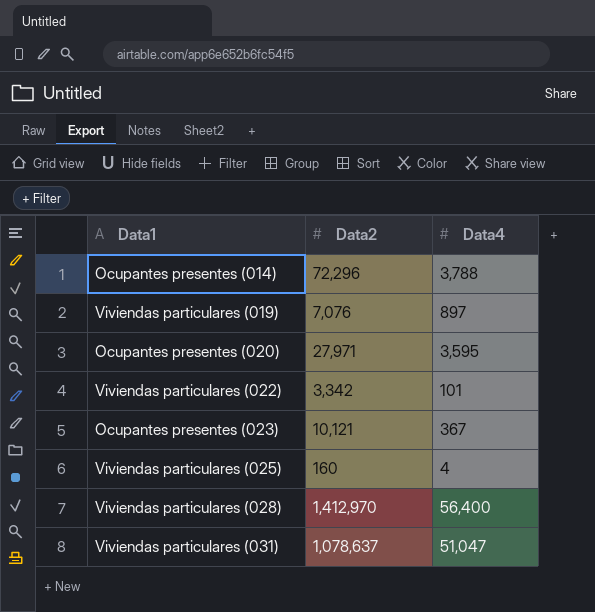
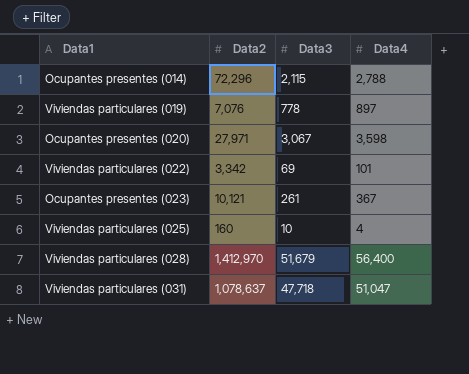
column Data3 | position: none -> 3
Ocupantes presentes (014) | Data4: 3,788 -> 2,788
Ocupantes presentes (020) | Data4: 3,595 -> 3,598

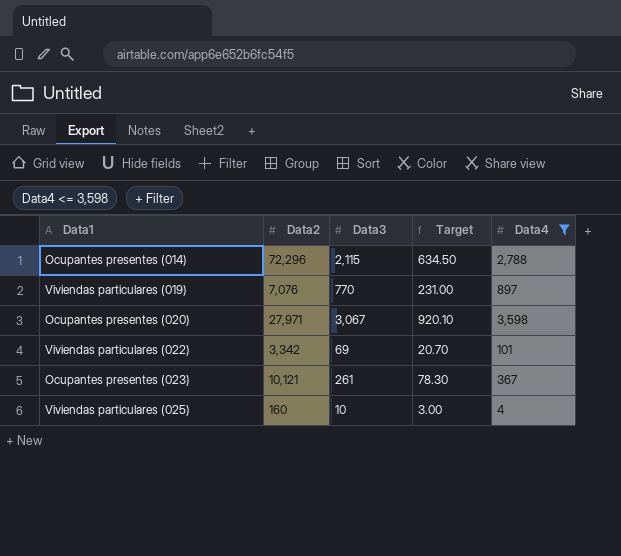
filter: none -> Data4 <= 3,598
column Target | formula: none -> [Data3] * 0.3
Viviendas particulares (019) | Data3: 778 -> 770

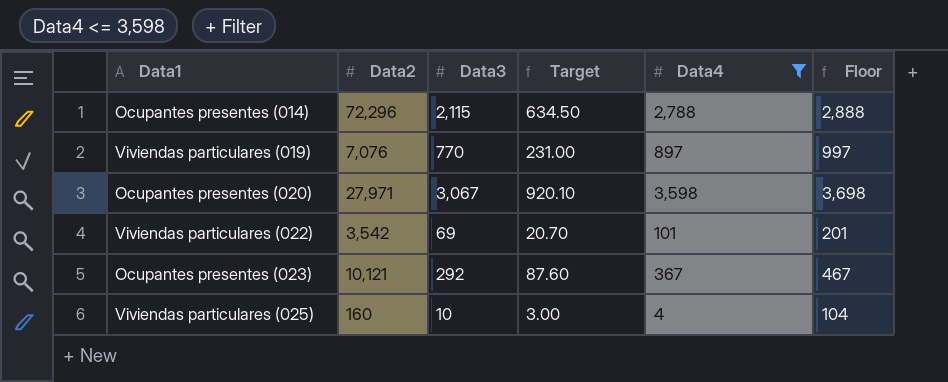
column Floor | formula: none -> [Data4] + 100
Viviendas particulares (022) | Data2: 3,342 -> 3,542
Ocupantes presentes (023) | Data3: 261 -> 292
Ocupantes presentes (023) | Target: 78.30 -> 87.60

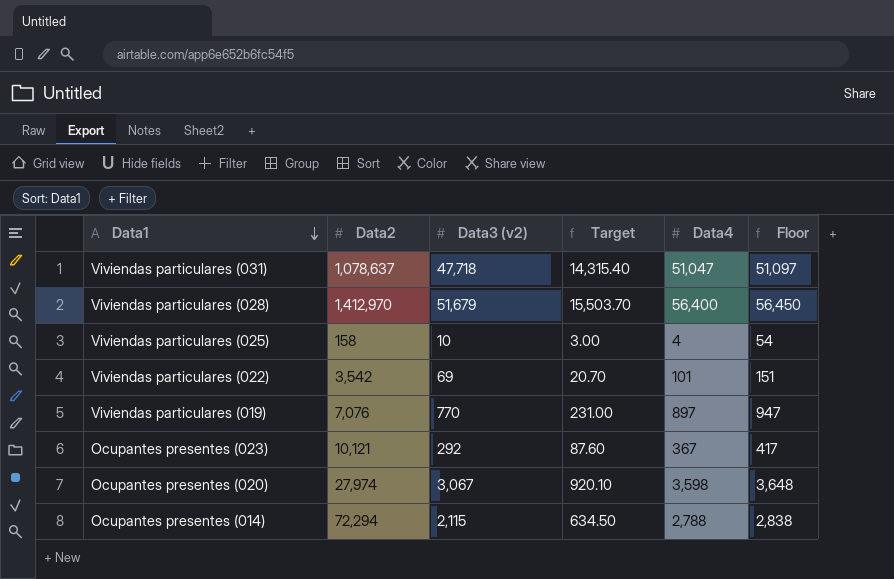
filter: Data4 <= 3,598 -> none
row order: none -> Data1 descending
column name: Data3 -> Data3 (v2)
column Floor | formula: [Data4] + 100 -> [Data4] + 50
Viviendas particulares (025) | Data2: 160 -> 158
Ocupantes presentes (020) | Data2: 27,971 -> 27,974
Ocupantes presentes (014) | Data2: 72,296 -> 72,294

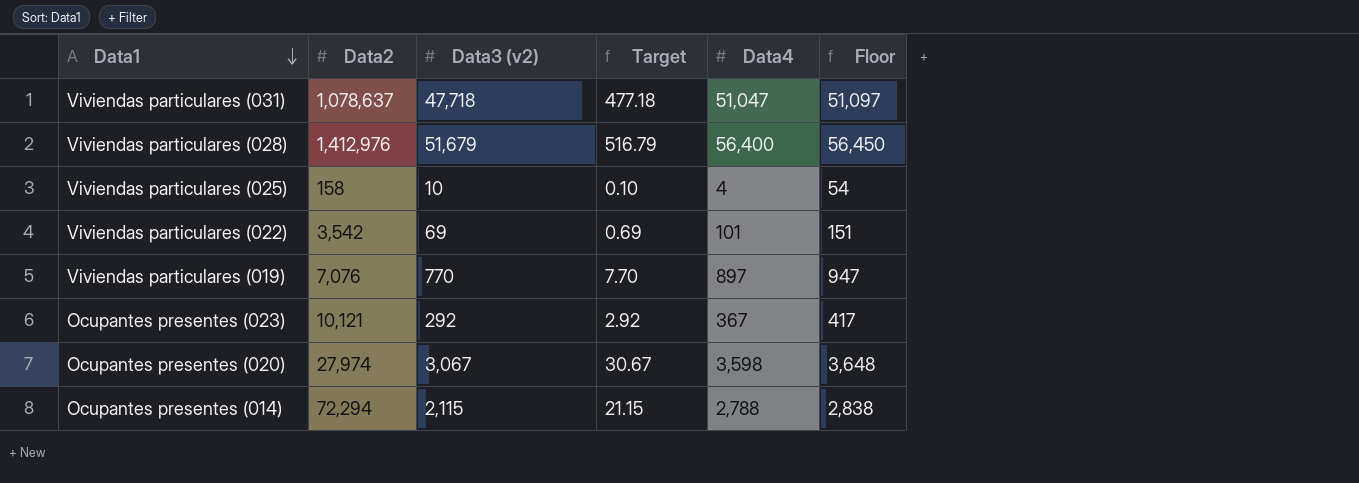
column Target | formula: [Data3 (v2)] * 0.3 -> [Data3 (v2)] * 0.01
Viviendas particulares (028) | Data2: 1,412,970 -> 1,412,976

